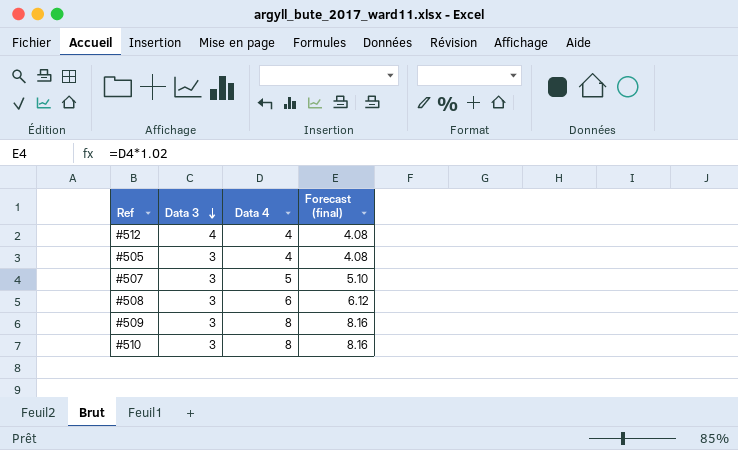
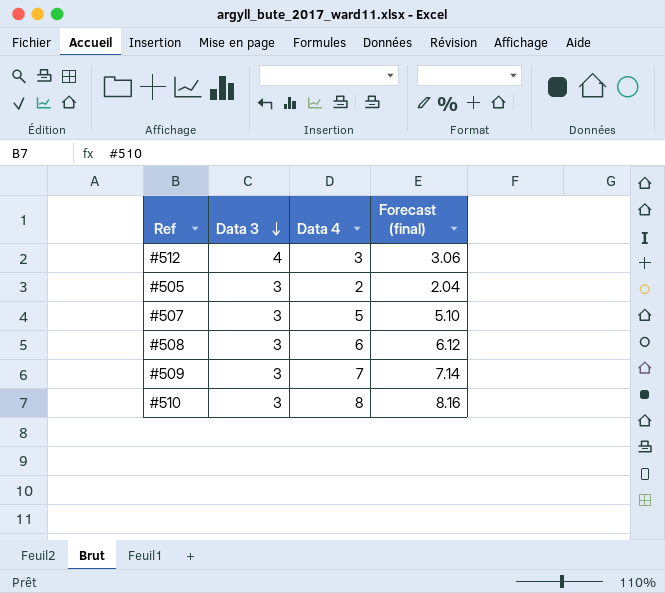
#512 | Data 4: 4 -> 3
#512 | Forecast (final): 4.08 -> 3.06
#505 | Data 4: 4 -> 2
#505 | Forecast (final): 4.08 -> 2.04
#509 | Data 4: 8 -> 7
#509 | Forecast (final): 8.16 -> 7.14

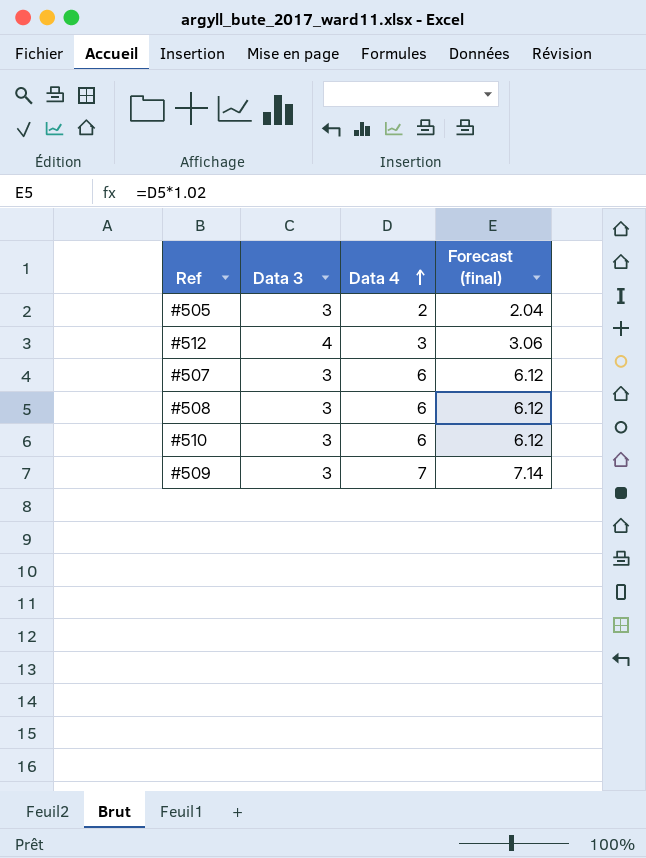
row order: Data 3 descending -> Data 4 ascending
#507 | Data 4: 5 -> 6
#507 | Forecast (final): 5.10 -> 6.12
#510 | Data 4: 8 -> 6
#510 | Forecast (final): 8.16 -> 6.12

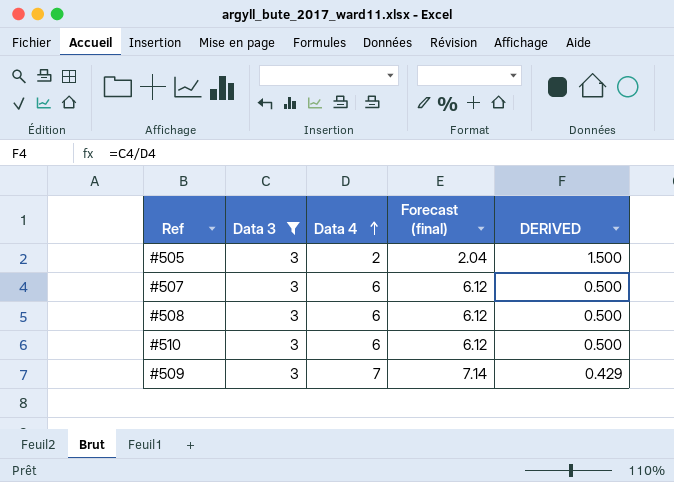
filter: none -> Data 3 = 3
column DERIVED | formula: none -> [Data 3] / [Data 4]

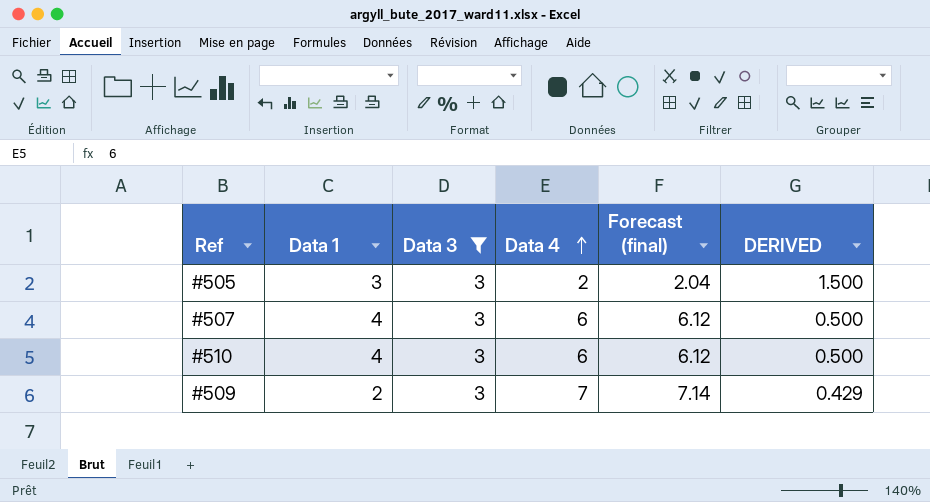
column Data 1 | position: none -> 2
row #508: 3 | 6 | 6.12 | 0.500 -> none

